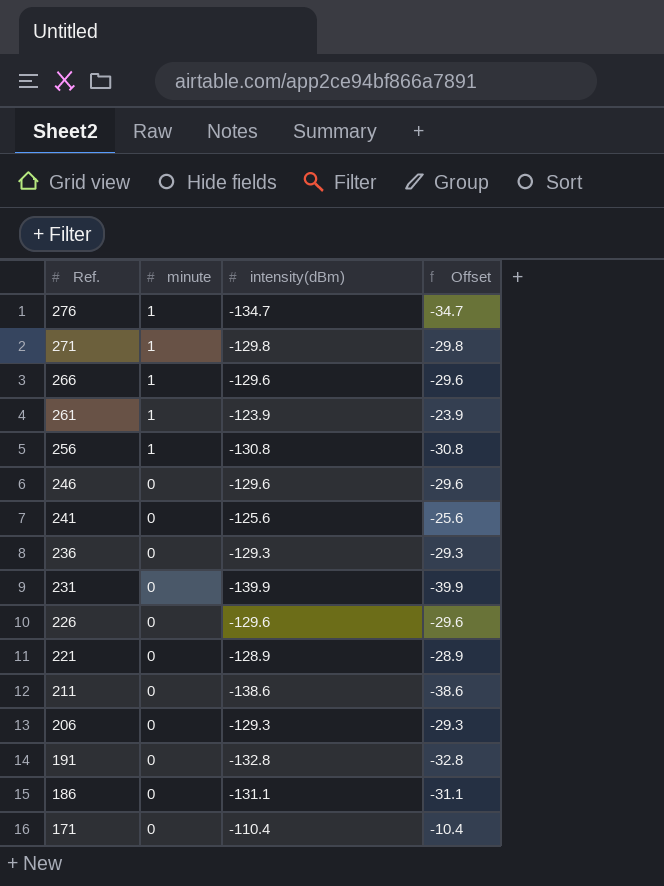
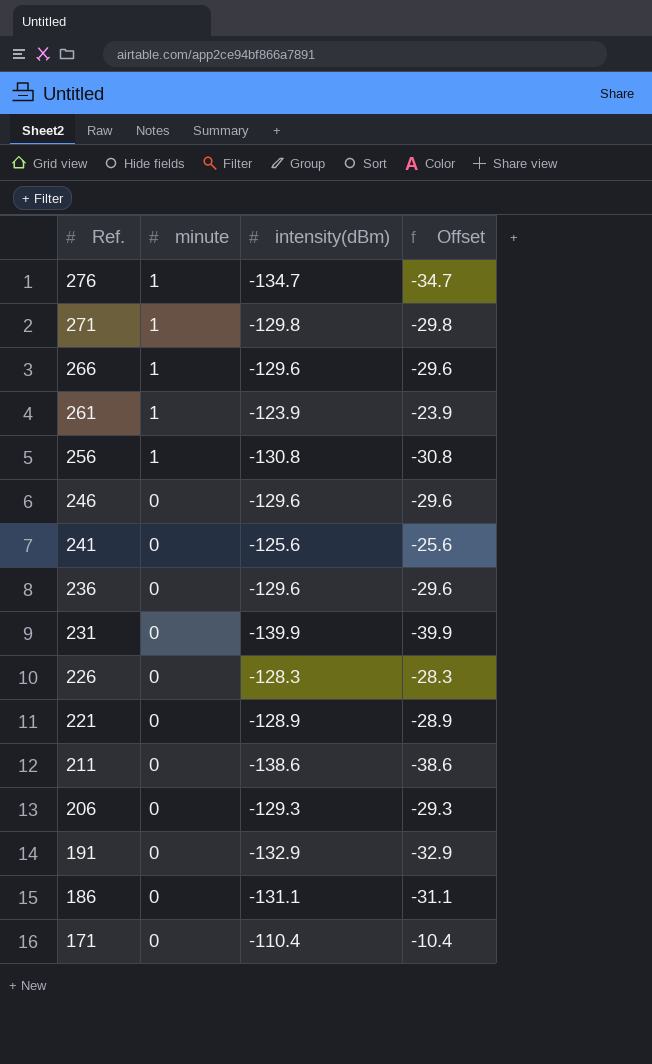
236 | intensity(dBm): -129.3 -> -129.6
236 | Offset: -29.3 -> -29.6
226 | intensity(dBm): -129.6 -> -128.3
226 | Offset: -29.6 -> -28.3
191 | intensity(dBm): -132.8 -> -132.9
191 | Offset: -32.8 -> -32.9

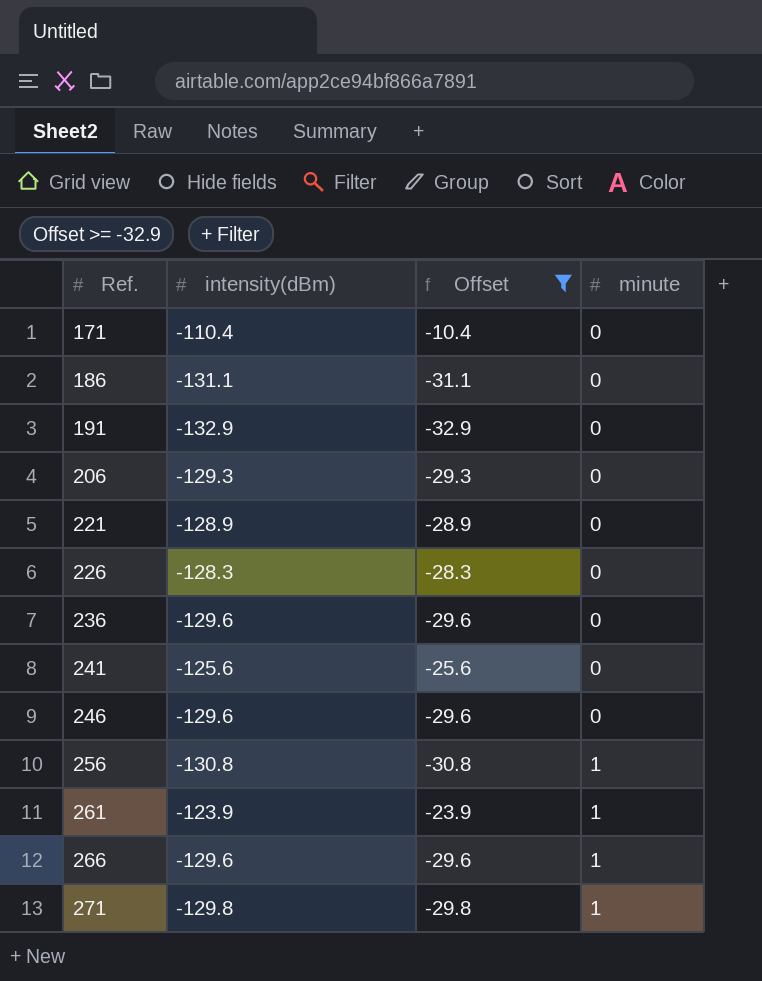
filter: none -> Offset >= -32.9
row order: Ref. descending -> Ref. ascending
column minute | position: 2 -> 4

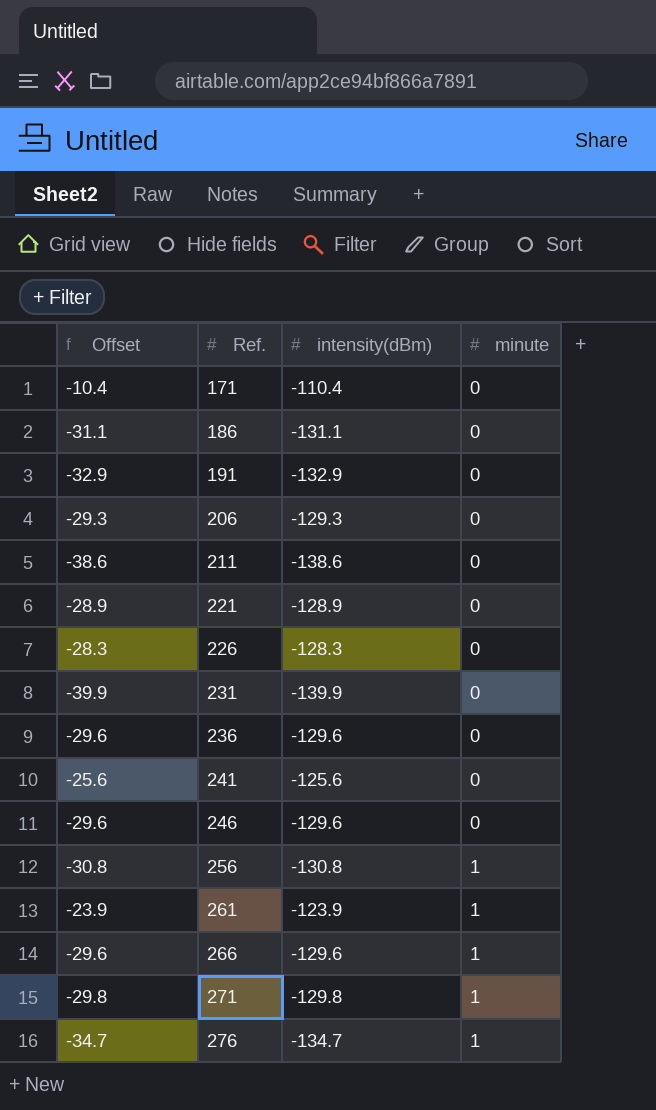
filter: Offset >= -32.9 -> none
column Offset | position: 3 -> 1

